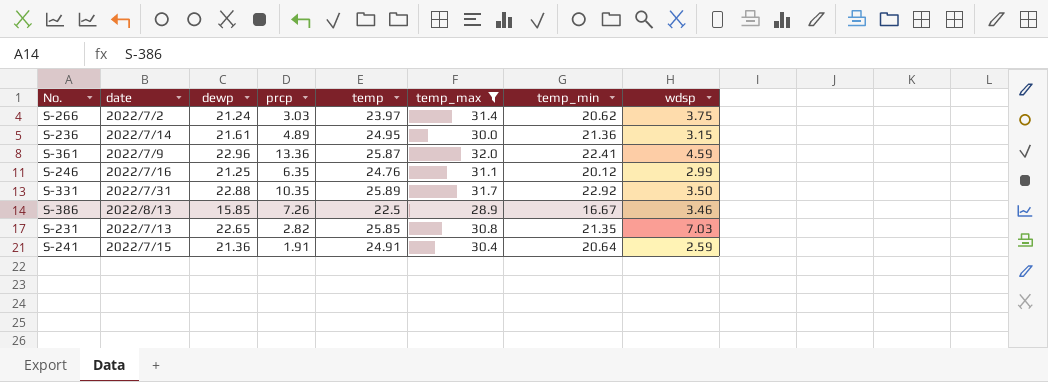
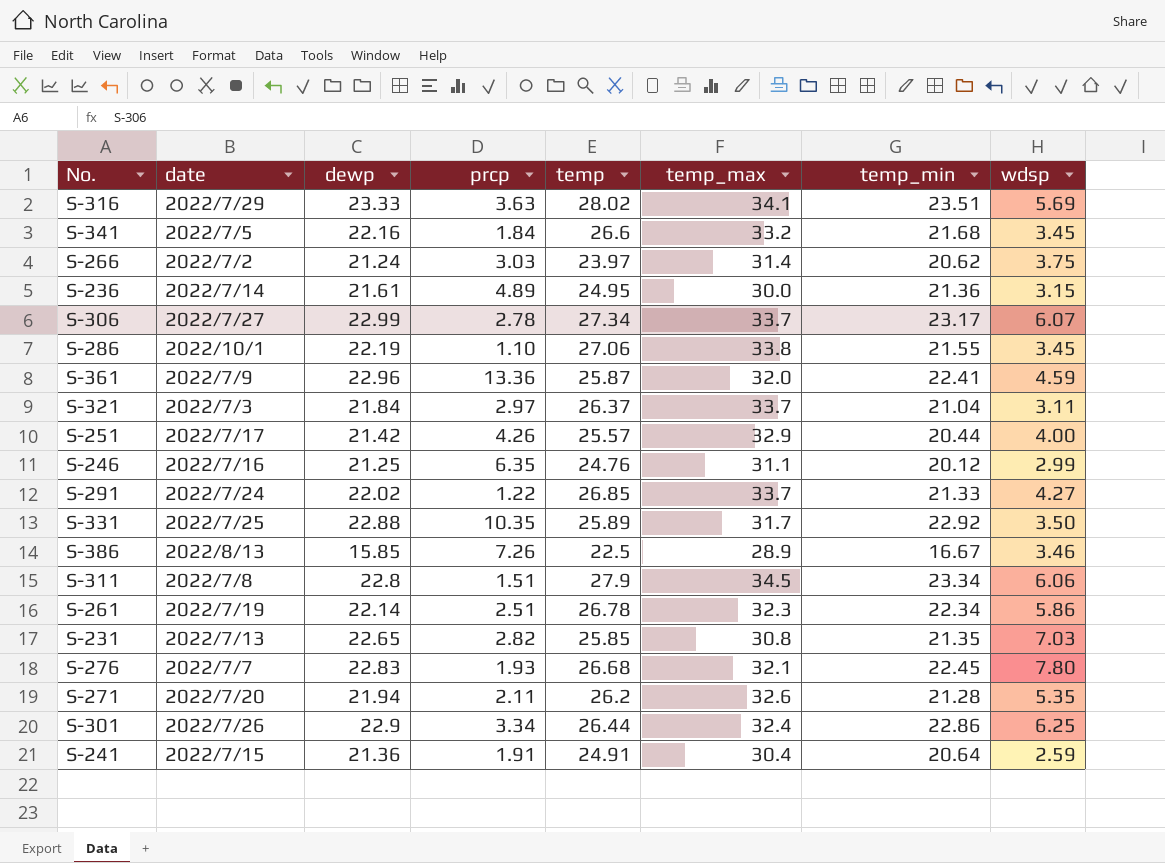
filter: temp_max <= 32.0 -> none
S-331 | date: 2022/7/31 -> 2022/7/25

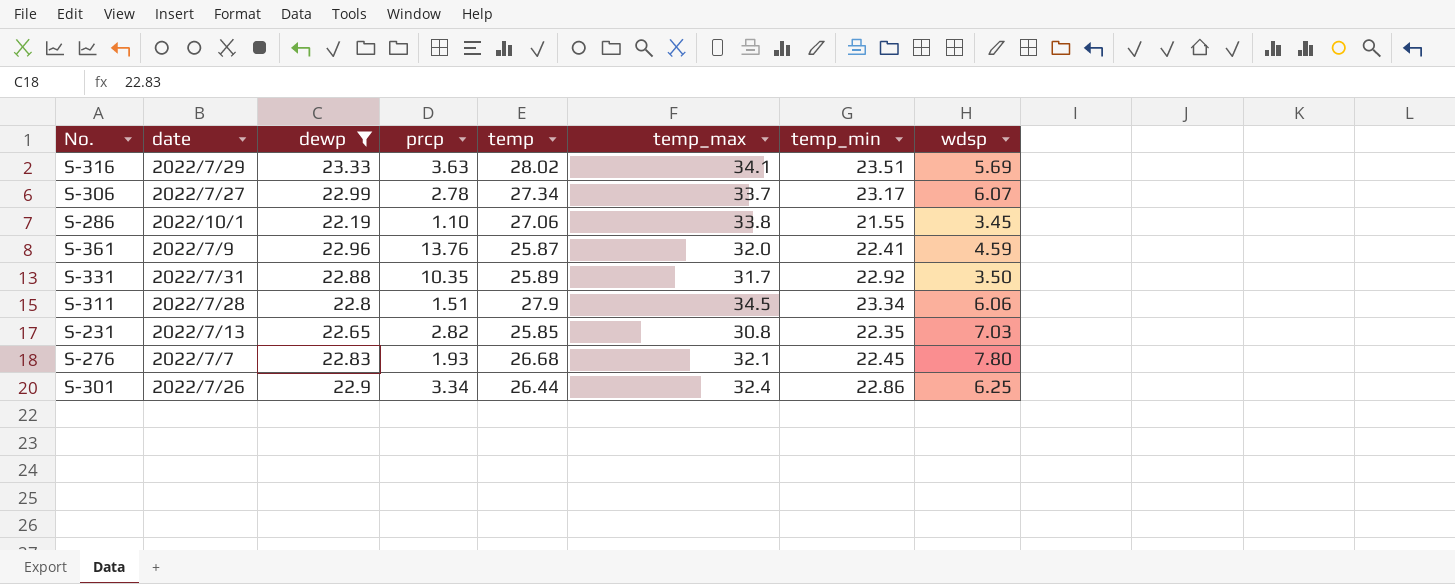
filter: none -> dewp >= 22.19
S-361 | prcp: 13.36 -> 13.76
S-331 | date: 2022/7/25 -> 2022/7/31
S-311 | date: 2022/7/8 -> 2022/7/28
S-231 | temp_min: 21.35 -> 22.35

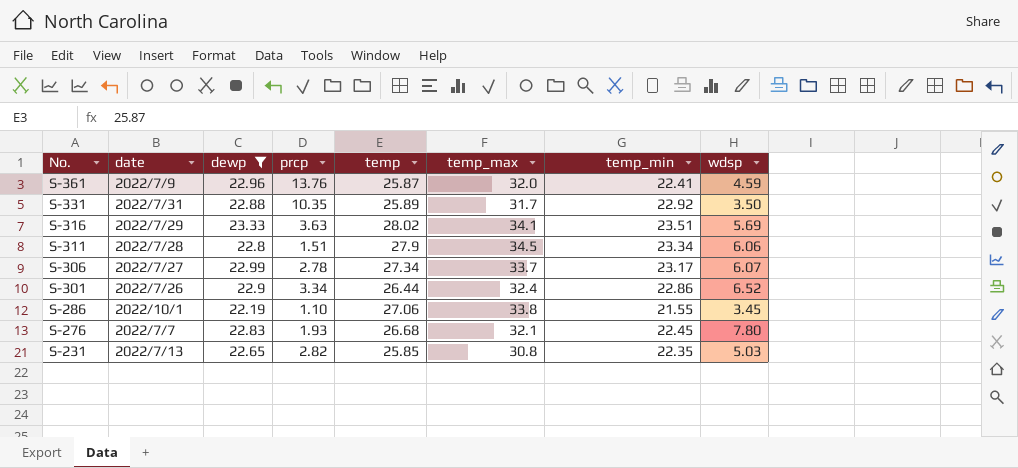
row order: none -> No. descending
S-301 | wdsp: 6.25 -> 6.52
S-231 | wdsp: 7.03 -> 5.03

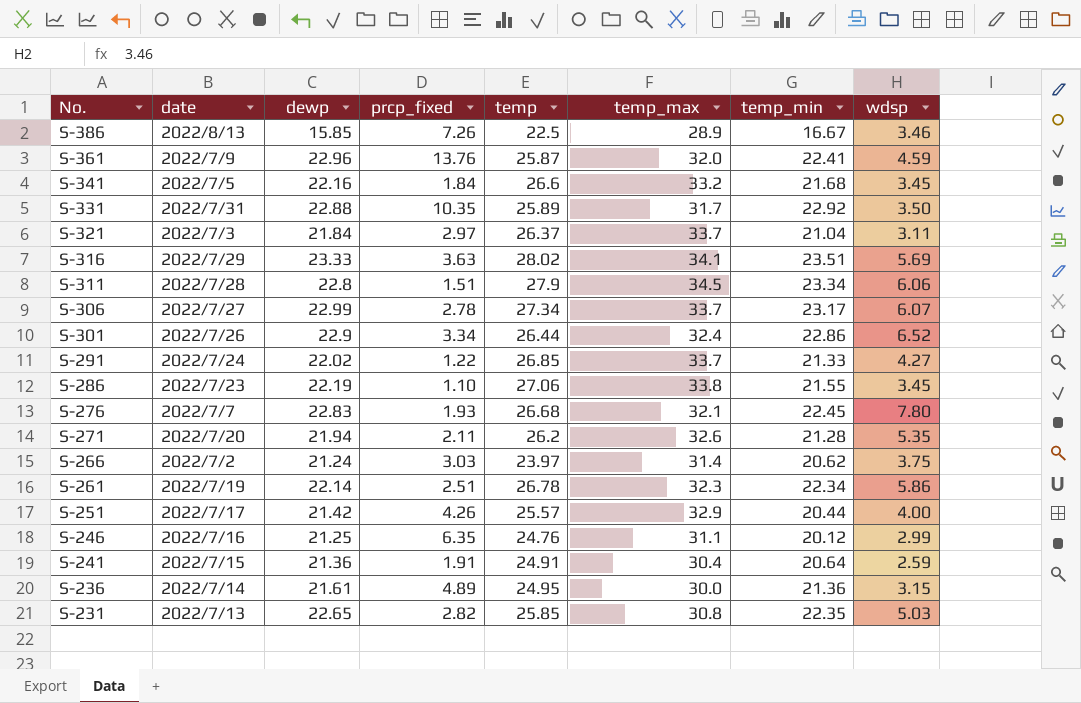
filter: dewp >= 22.19 -> none
column name: prcp -> prcp_fixed
S-286 | date: 2022/10/1 -> 2022/7/23

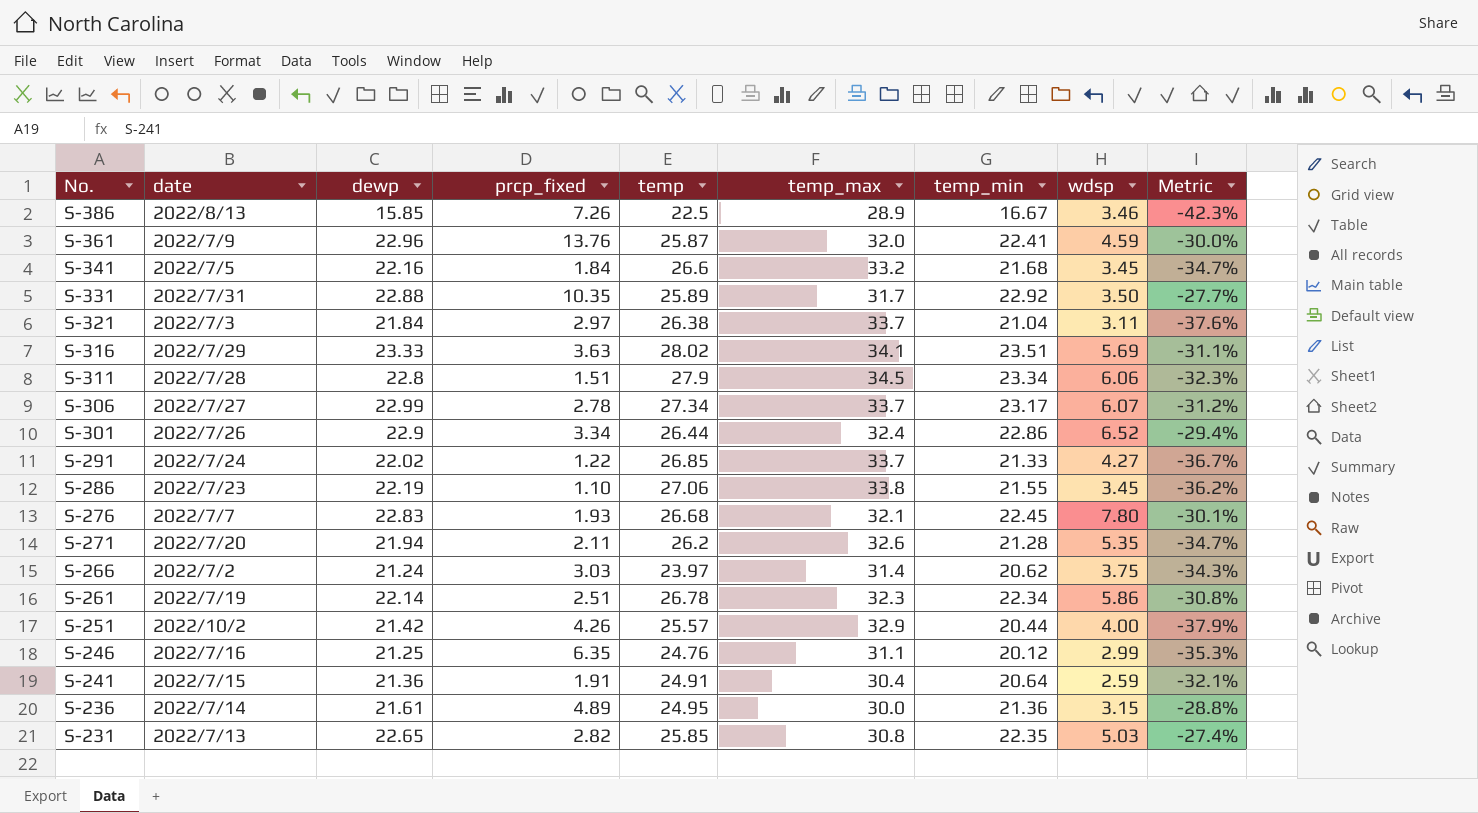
column Metric | formula: none -> ([temp_min] - [temp_max]) / [temp_max]
S-321 | temp: 26.37 -> 26.38
S-251 | date: 2022/7/17 -> 2022/10/2

